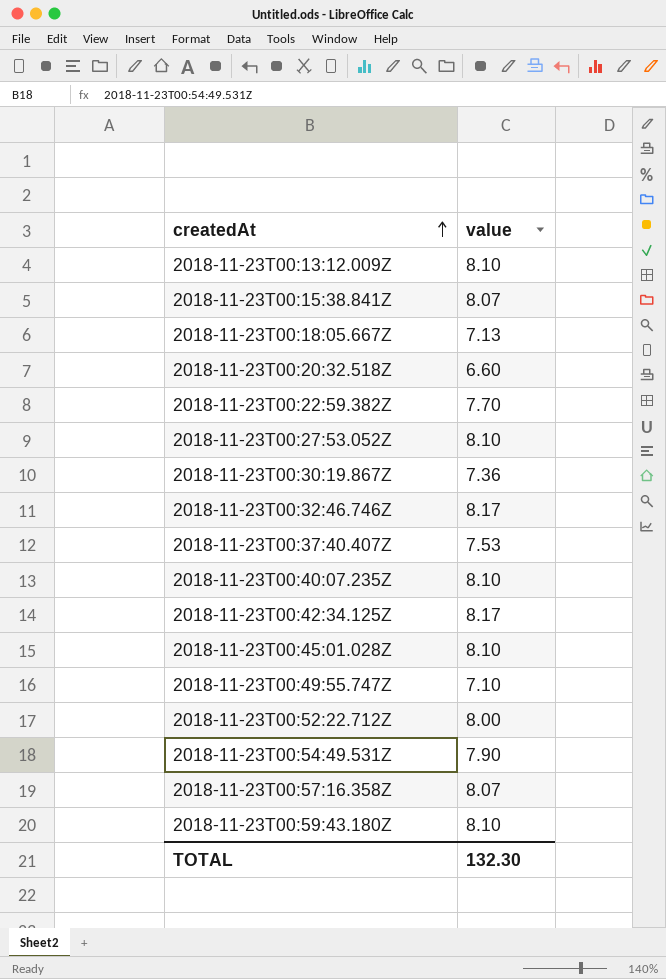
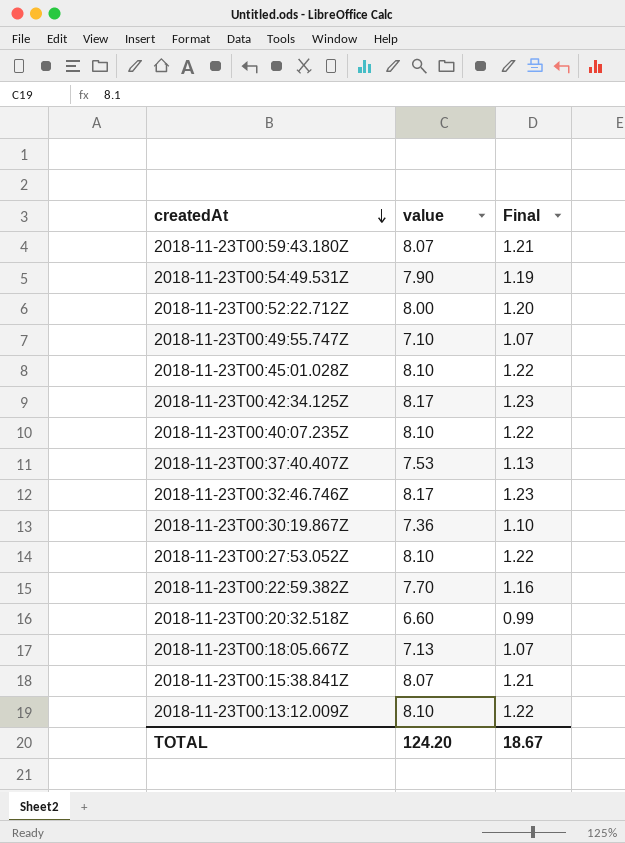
row order: createdAt ascending -> createdAt descending
column Final | formula: none -> [value] * 0.15
row 2018-11-23T00:57:16.358Z: 8.07 -> none
2018-11-23T00:59:43.180Z | value: 8.10 -> 8.07
TOTAL | value: 132.30 -> 124.20

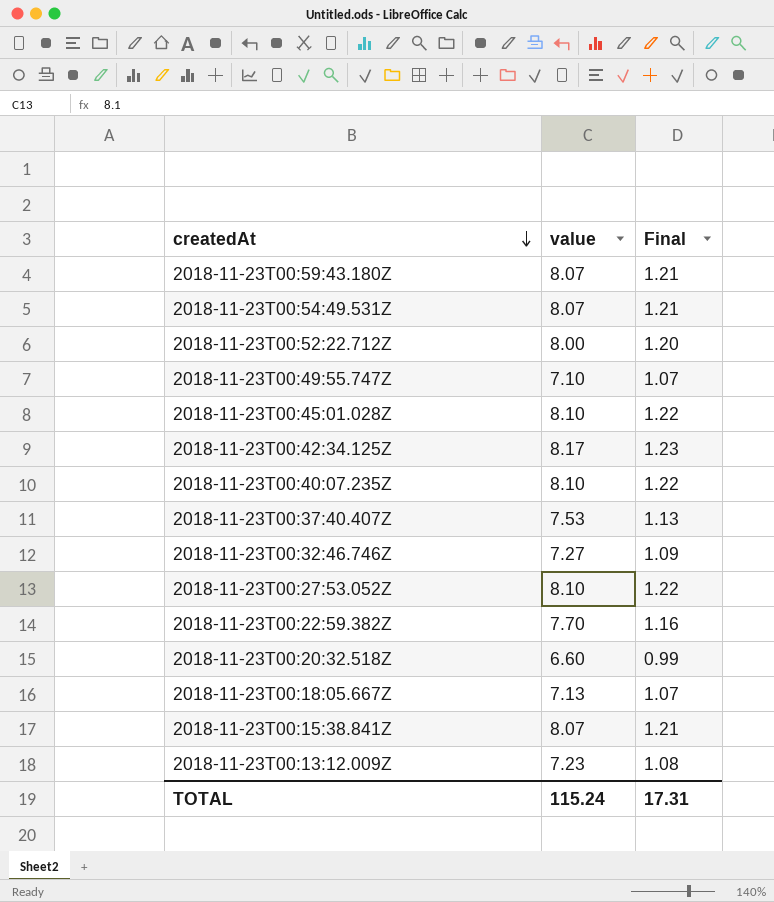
row 2018-11-23T00:30:19.867Z: 7.36 | 1.10 -> none
2018-11-23T00:54:49.531Z | value: 7.90 -> 8.07
2018-11-23T00:54:49.531Z | Final: 1.19 -> 1.21
2018-11-23T00:32:46.746Z | value: 8.17 -> 7.27
2018-11-23T00:32:46.746Z | Final: 1.23 -> 1.09
2018-11-23T00:13:12.009Z | value: 8.10 -> 7.23
2018-11-23T00:13:12.009Z | Final: 1.22 -> 1.08
TOTAL | value: 124.20 -> 115.24
TOTAL | Final: 18.67 -> 17.31

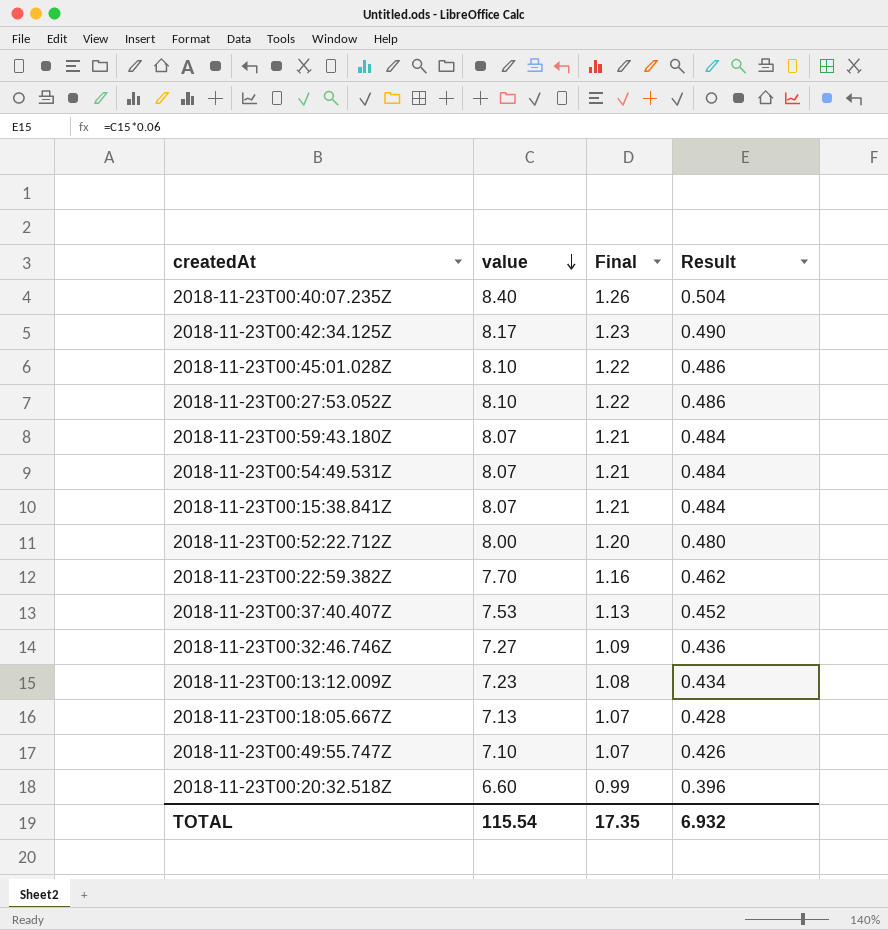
row order: createdAt descending -> value descending
column Result | formula: none -> [value] * 0.06
2018-11-23T00:40:07.235Z | value: 8.10 -> 8.40
2018-11-23T00:40:07.235Z | Final: 1.22 -> 1.26
TOTAL | value: 115.24 -> 115.54
TOTAL | Final: 17.31 -> 17.35

